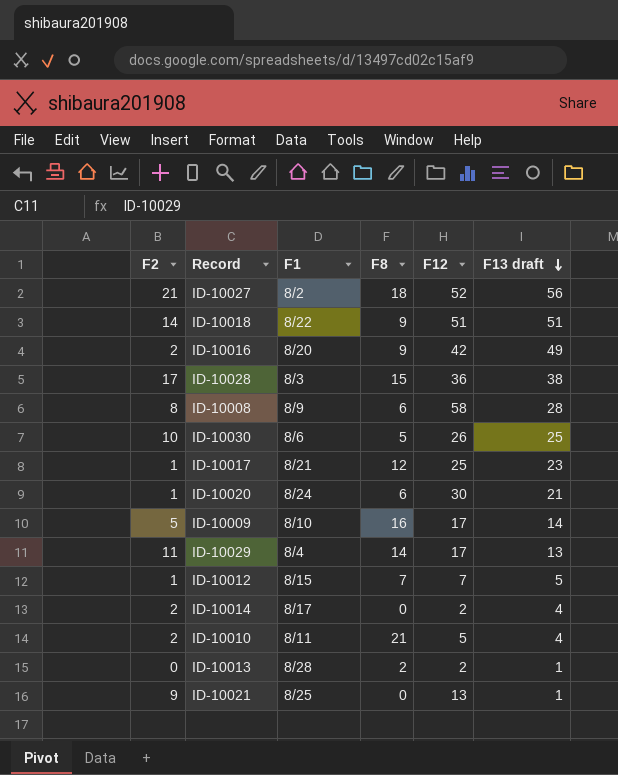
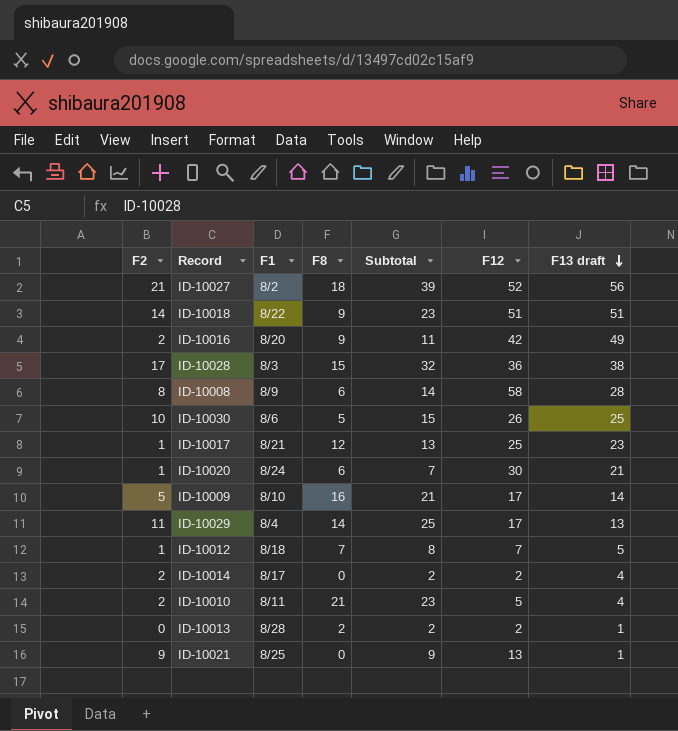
column Subtotal | formula: none -> [F2] + [F8]
ID-10012 | F1: 8/15 -> 8/18

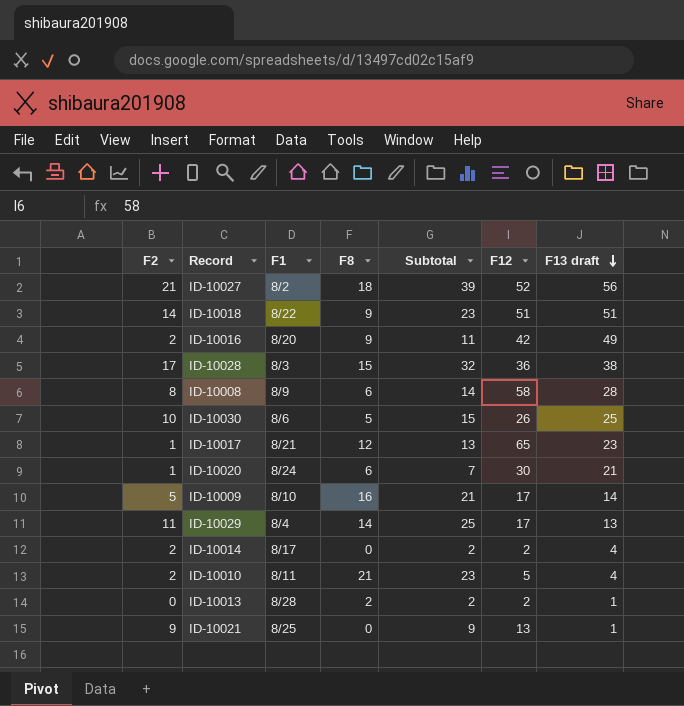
row ID-10012: 1 | 8/18 | 7 | 8 | 7 | 5 -> none
ID-10017 | F12: 25 -> 65

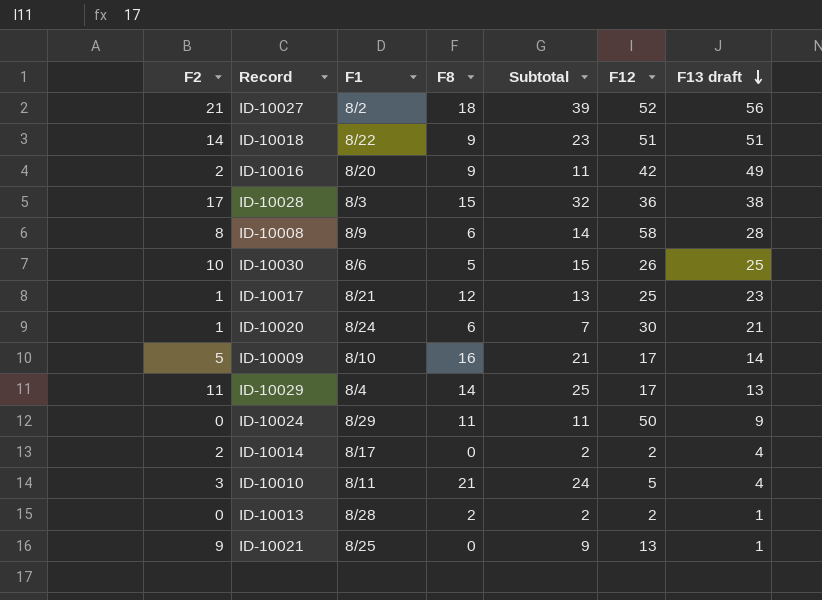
ID-10017 | F12: 65 -> 25
row ID-10024: none -> 0 | 8/29 | 11 | 11 | 50 | 9
ID-10010 | F2: 2 -> 3
ID-10010 | Subtotal: 23 -> 24

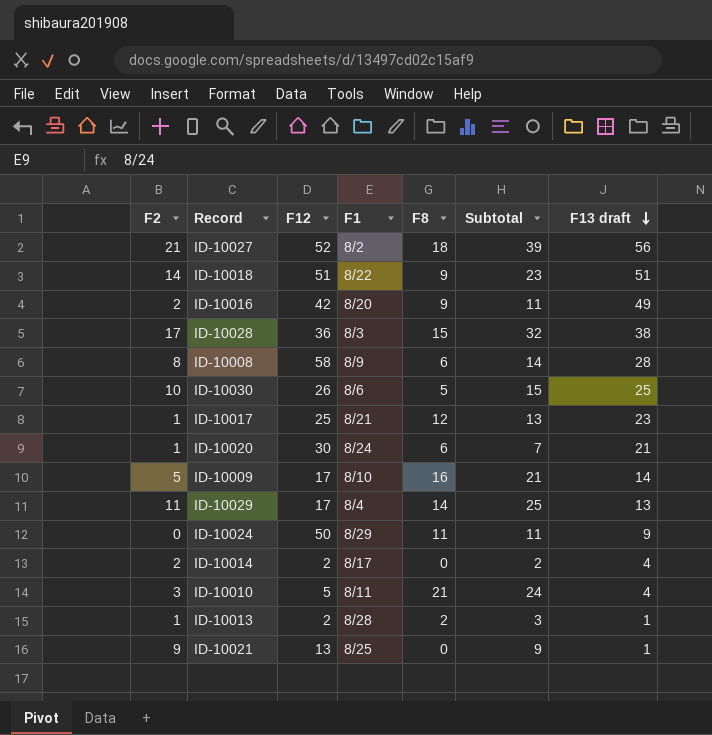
column F12 | position: 6 -> 3
ID-10013 | F2: 0 -> 1
ID-10013 | Subtotal: 2 -> 3

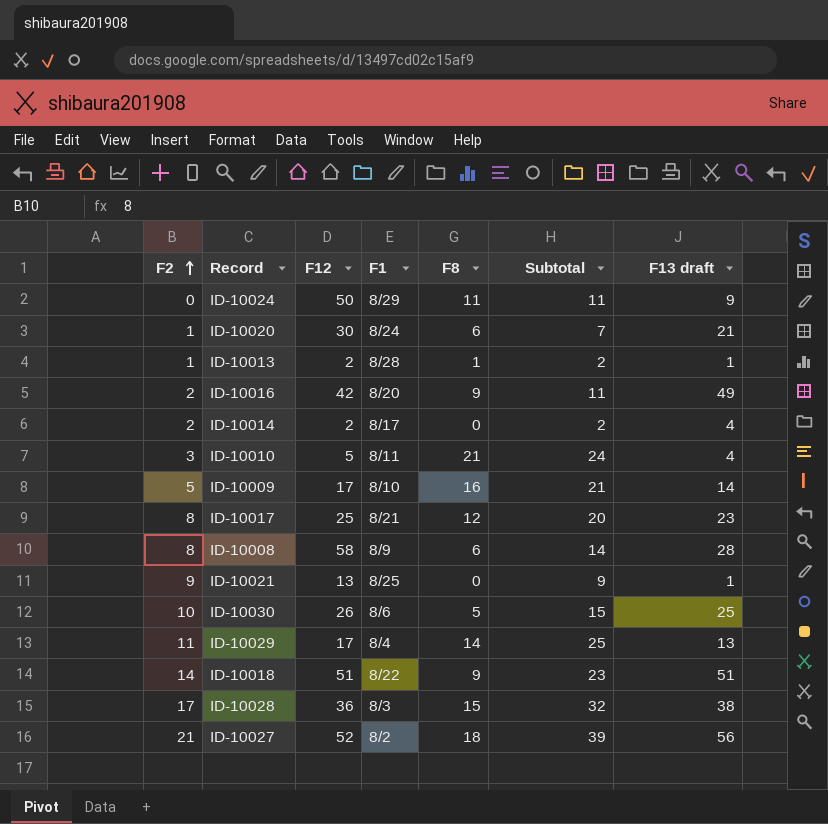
row order: F13 draft descending -> F2 ascending
ID-10013 | F8: 2 -> 1
ID-10013 | Subtotal: 3 -> 2
ID-10017 | F2: 1 -> 8
ID-10017 | Subtotal: 13 -> 20

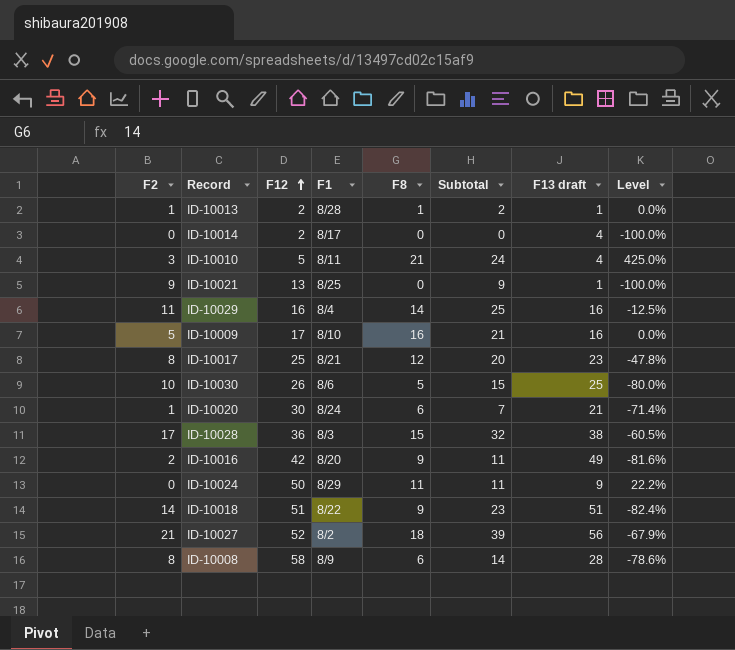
row order: F2 ascending -> F12 ascending
column Level | formula: none -> ([F8] - [F13 draft]) / [F13 draft]
ID-10014 | F2: 2 -> 0
ID-10014 | Subtotal: 2 -> 0
ID-10029 | F12: 17 -> 16
ID-10029 | F13 draft: 13 -> 16
ID-10009 | F13 draft: 14 -> 16

